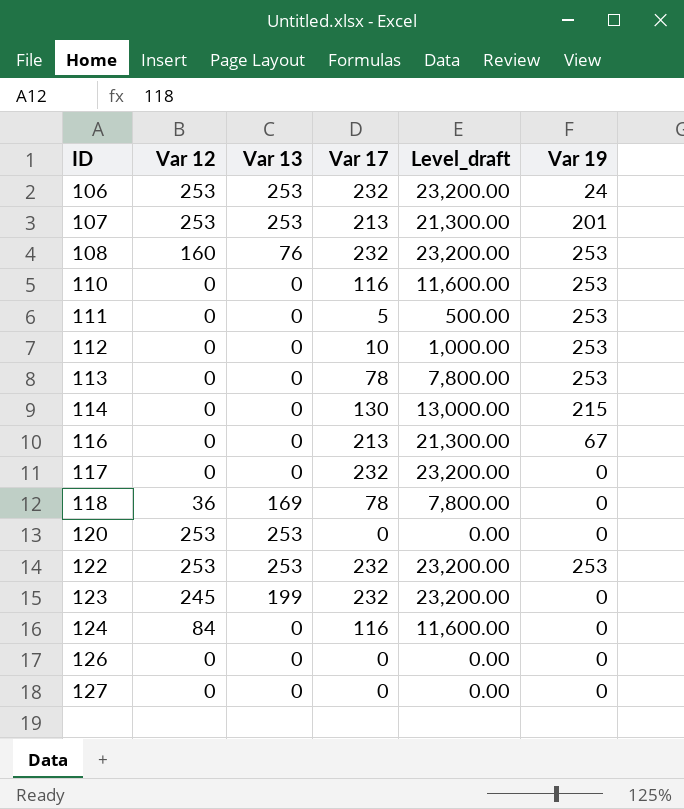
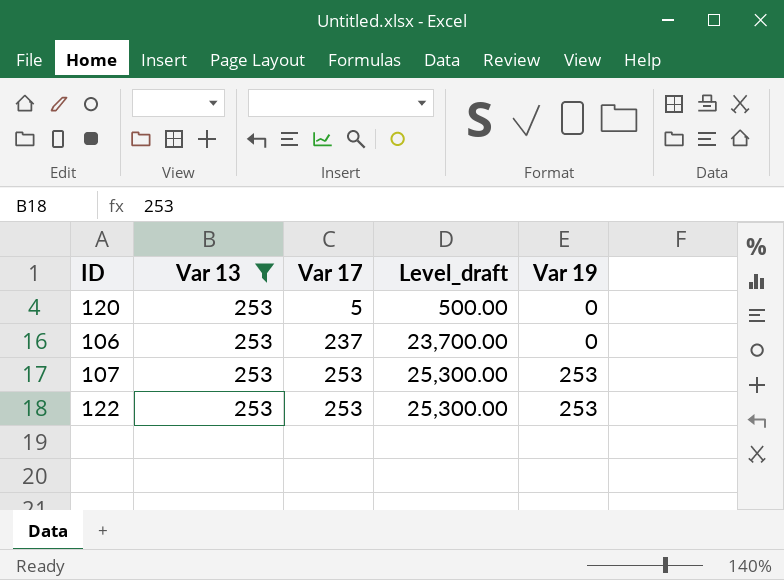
filter: none -> Var 13 = 253
row order: ID ascending -> Var 17 ascending
column Var 12 | position: 2 -> none
120 | Var 17: 0 -> 5
120 | Level_draft: 0.00 -> 500.00
106 | Var 17: 232 -> 237
106 | Level_draft: 23,200.00 -> 23,700.00
106 | Var 19: 24 -> 0
107 | Var 17: 213 -> 253
107 | Level_draft: 21,300.00 -> 25,300.00
107 | Var 19: 201 -> 253
122 | Var 17: 232 -> 253
122 | Level_draft: 23,200.00 -> 25,300.00

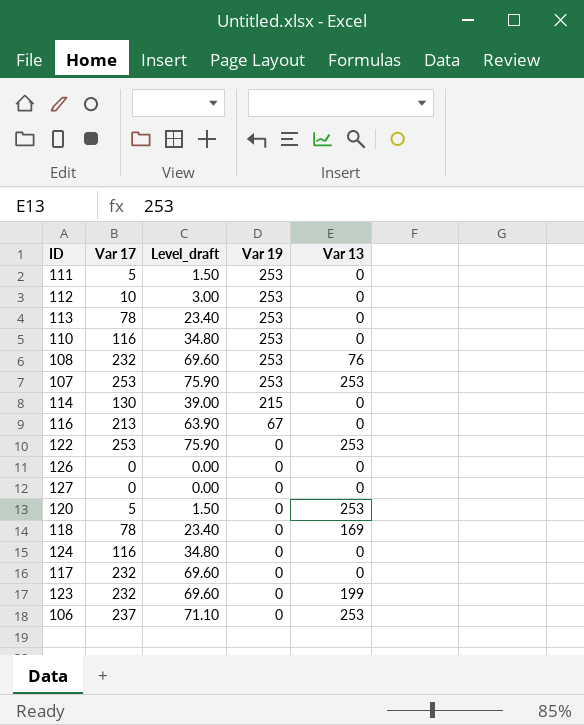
filter: Var 13 = 253 -> none
row order: Var 17 ascending -> Var 19 descending
column Level_draft | formula: [Var 17] * 100 -> [Var 17] * 0.3
column Var 13 | position: 2 -> 5
122 | Var 19: 253 -> 0

